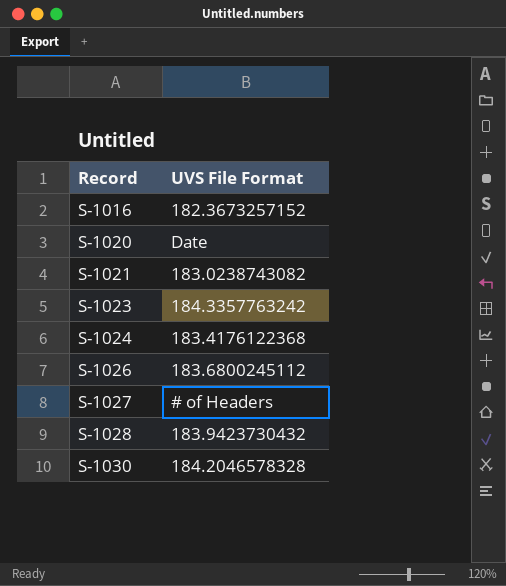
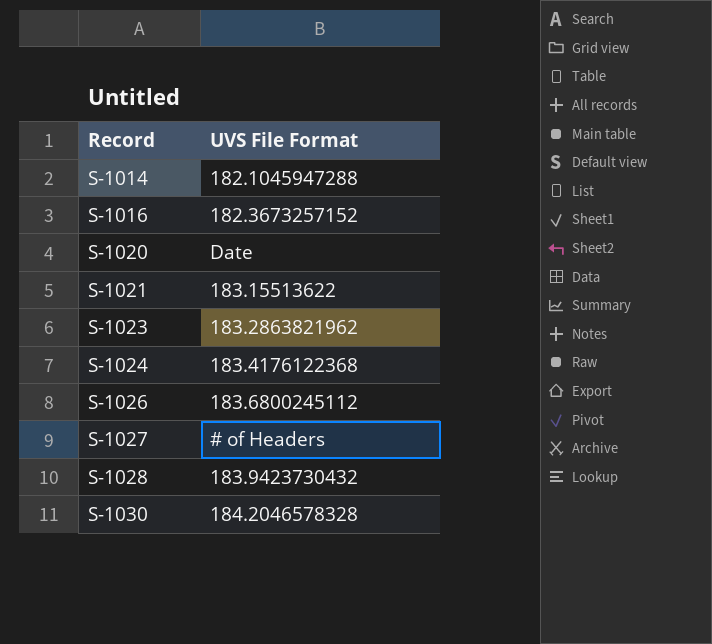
row S-1014: none -> 182.1045947288
S-1021 | UVS File Format: 183.0238743082 -> 183.15513622
S-1023 | UVS File Format: 184.3357763242 -> 183.2863821962

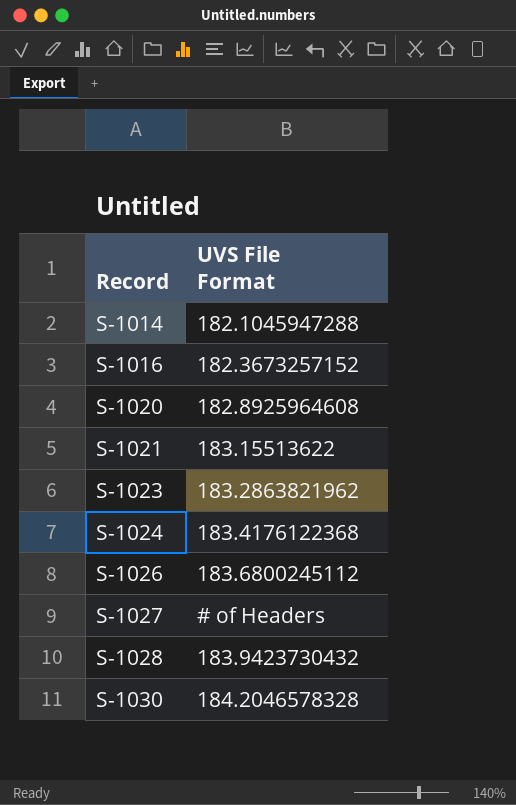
S-1020 | UVS File Format: Date -> 182.8925964608

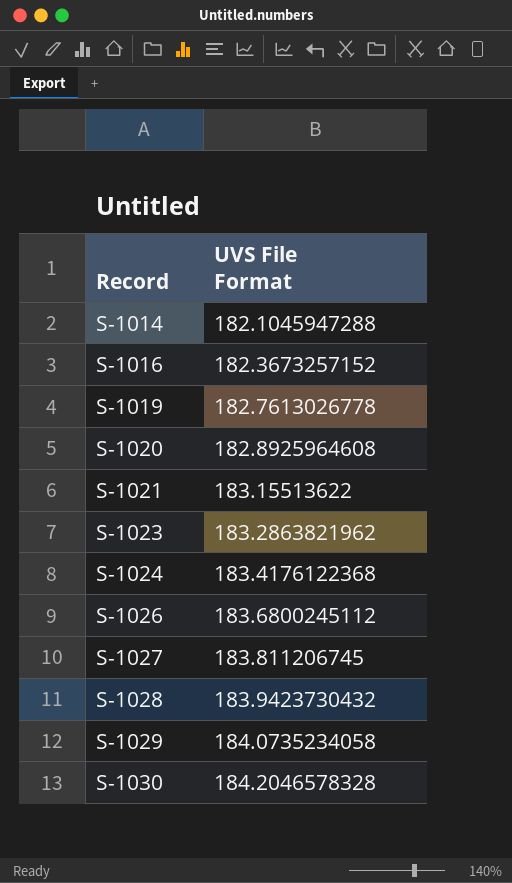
row S-1019: none -> 182.7613026778
S-1027 | UVS File Format: # of Headers -> 183.811206745
row S-1029: none -> 184.0735234058

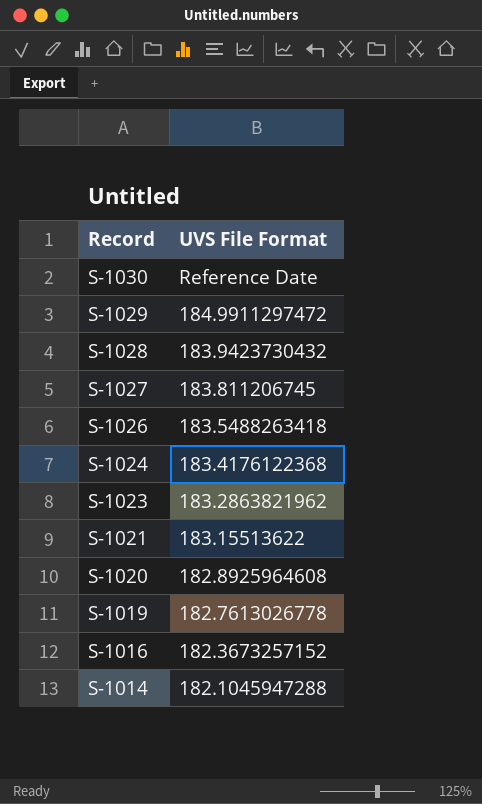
row order: Record ascending -> Record descending
S-1030 | UVS File Format: 184.2046578328 -> Reference Date
S-1029 | UVS File Format: 184.0735234058 -> 184.9911297472
S-1026 | UVS File Format: 183.6800245112 -> 183.5488263418

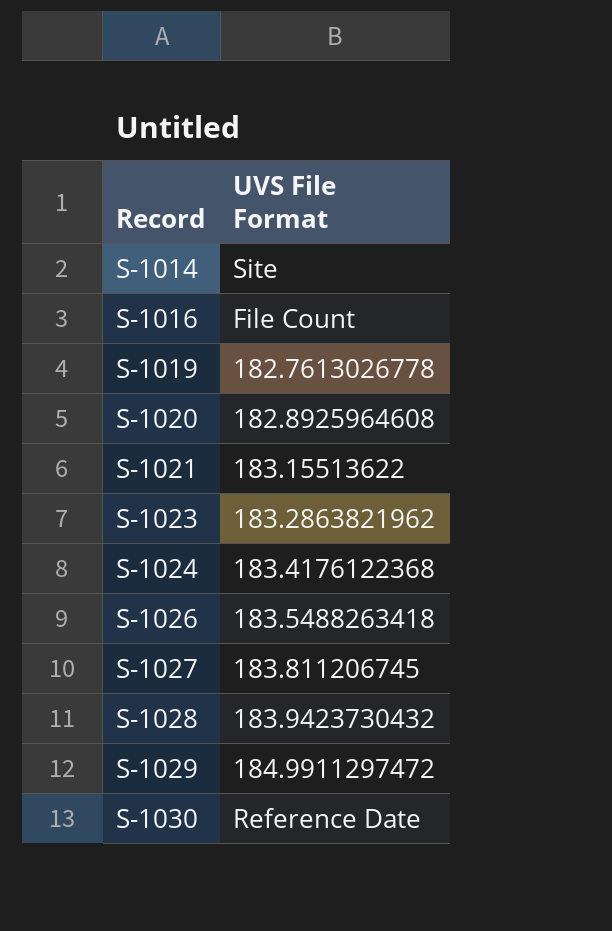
row order: Record descending -> Record ascending
S-1014 | UVS File Format: 182.1045947288 -> Site
S-1016 | UVS File Format: 182.3673257152 -> File Count

